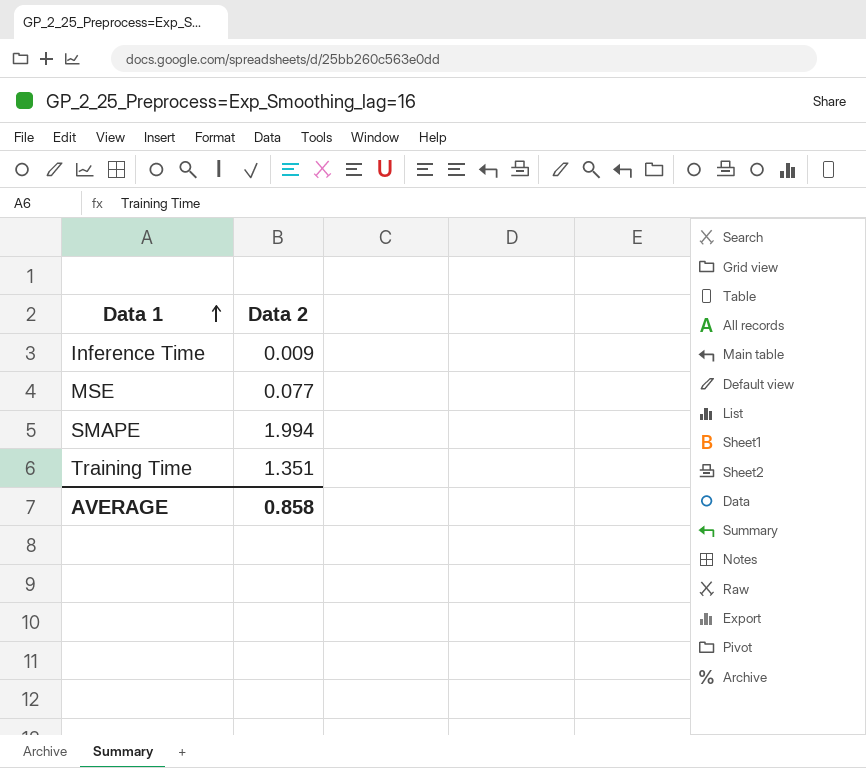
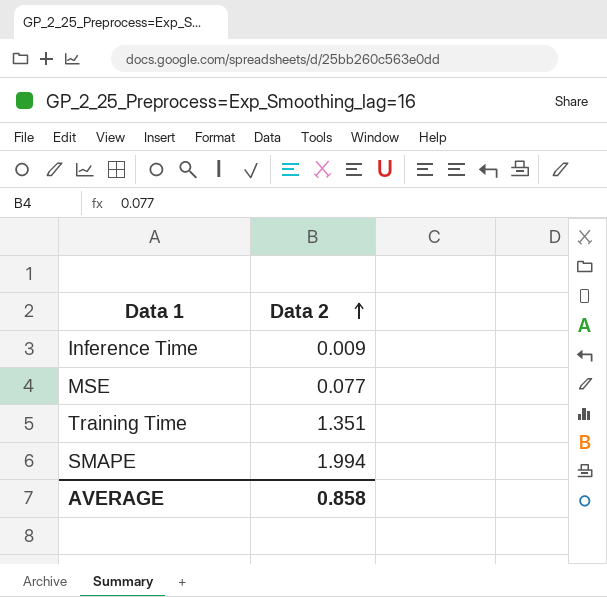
row order: Data 1 ascending -> Data 2 ascending

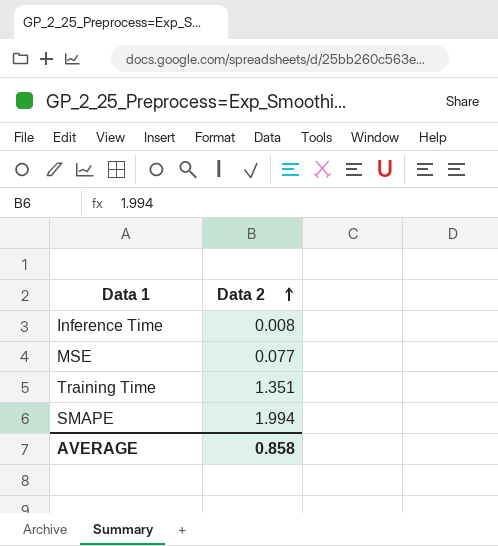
Inference Time | Data 2: 0.009 -> 0.008

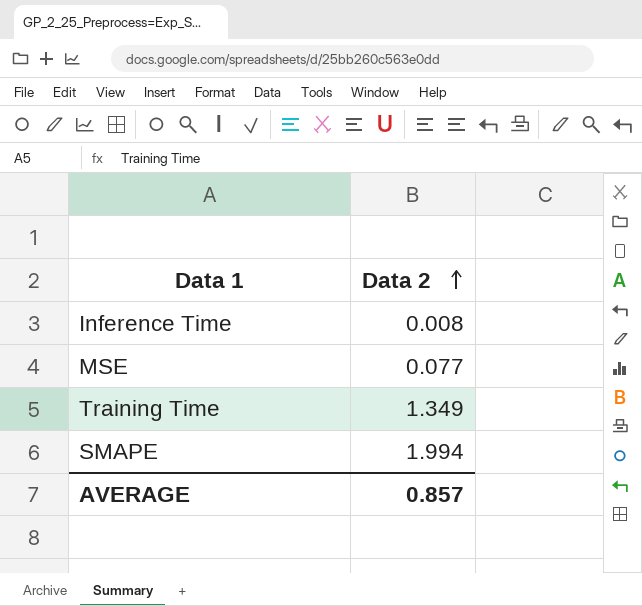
Training Time | Data 2: 1.351 -> 1.349
AVERAGE | Data 2: 0.858 -> 0.857

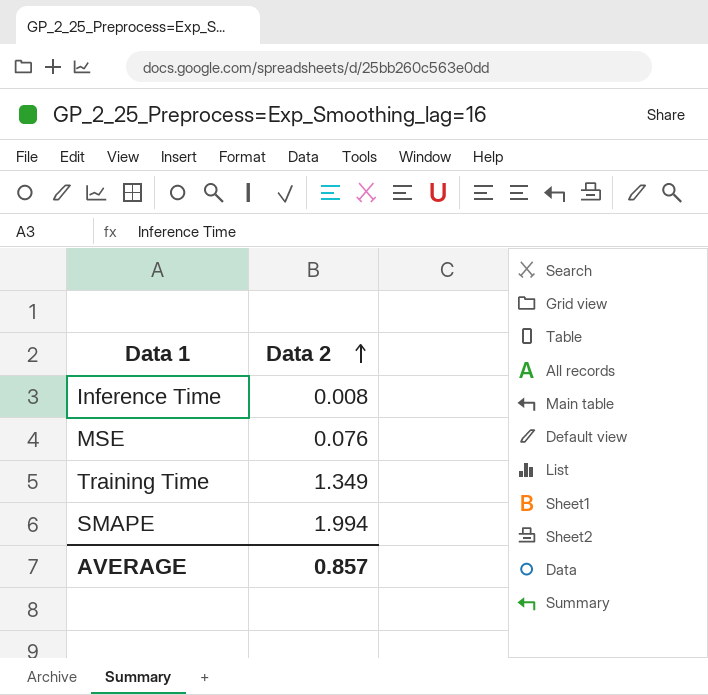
MSE | Data 2: 0.077 -> 0.076

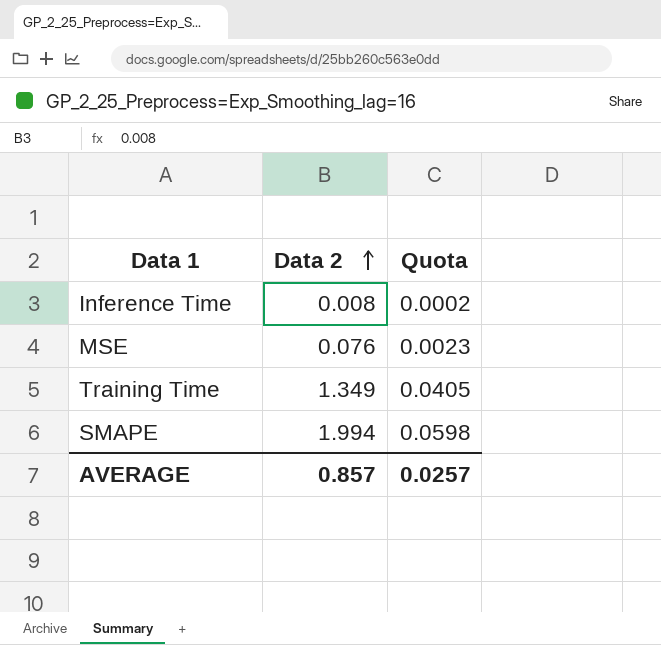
column Quota | formula: none -> [Data 2] * 0.03

